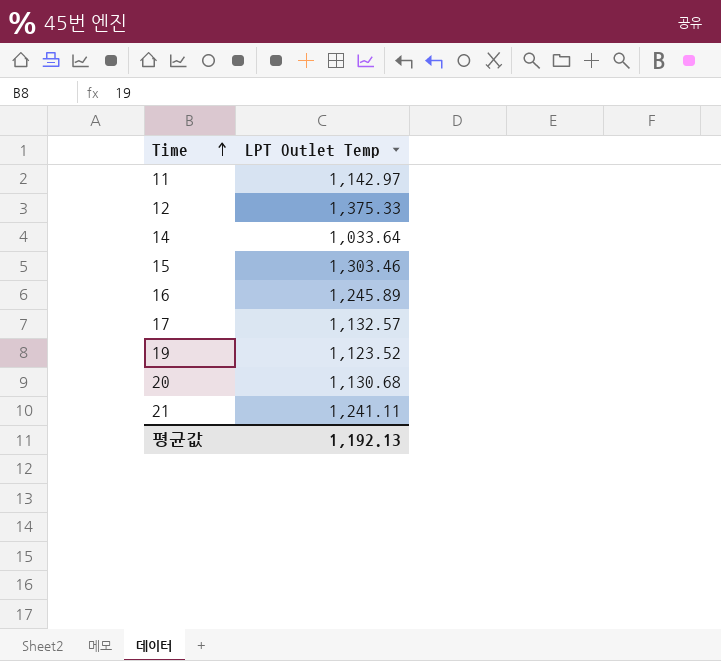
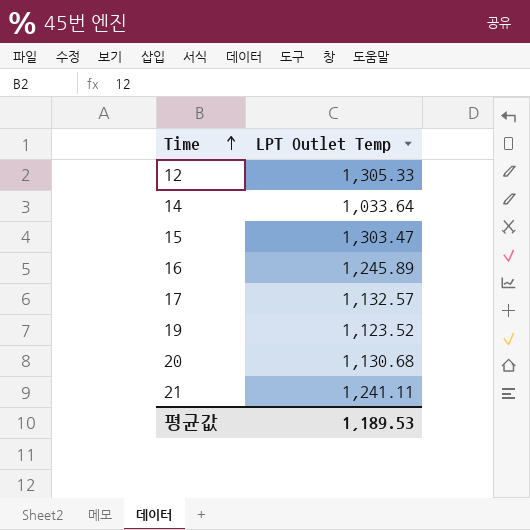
row 11: 1,142.97 -> none
12 | LPT Outlet Temp: 1,375.33 -> 1,305.33
15 | LPT Outlet Temp: 1,303.46 -> 1,303.47
평균값 | LPT Outlet Temp: 1,192.13 -> 1,189.53

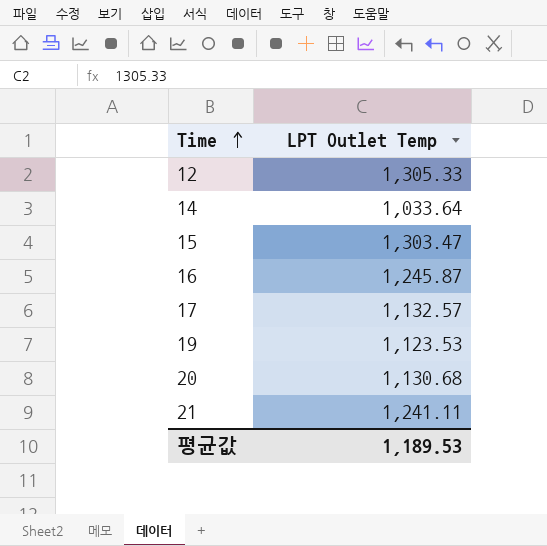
16 | LPT Outlet Temp: 1,245.89 -> 1,245.87
19 | LPT Outlet Temp: 1,123.52 -> 1,123.53

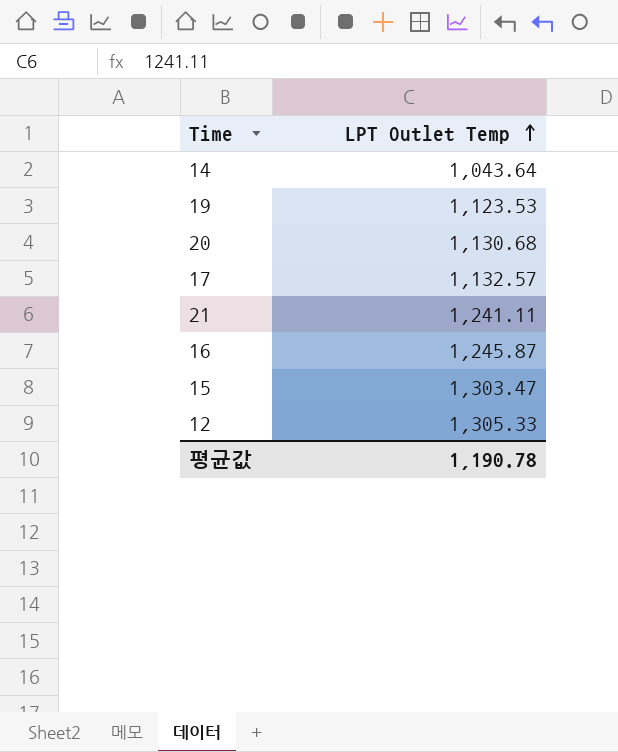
row order: Time ascending -> LPT Outlet Temp ascending
14 | LPT Outlet Temp: 1,033.64 -> 1,043.64
평균값 | LPT Outlet Temp: 1,189.53 -> 1,190.78

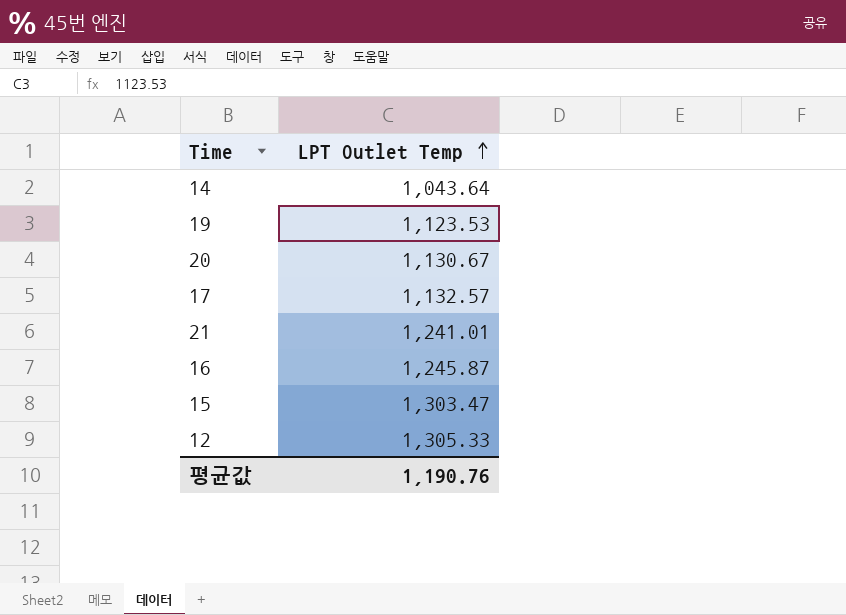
20 | LPT Outlet Temp: 1,130.68 -> 1,130.67
21 | LPT Outlet Temp: 1,241.11 -> 1,241.01
평균값 | LPT Outlet Temp: 1,190.78 -> 1,190.76

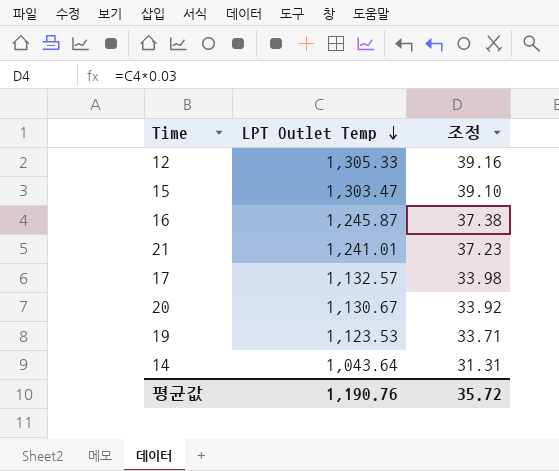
row order: LPT Outlet Temp ascending -> LPT Outlet Temp descending
column 조정 | formula: none -> [LPT Outlet Temp] * 0.03

